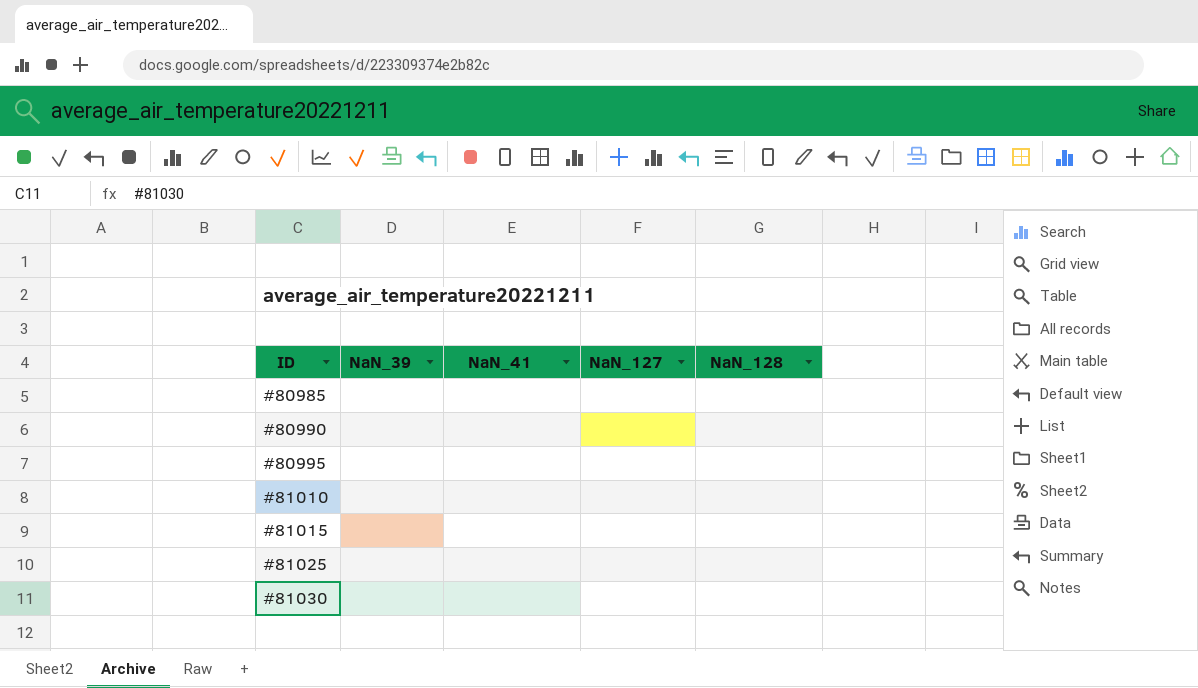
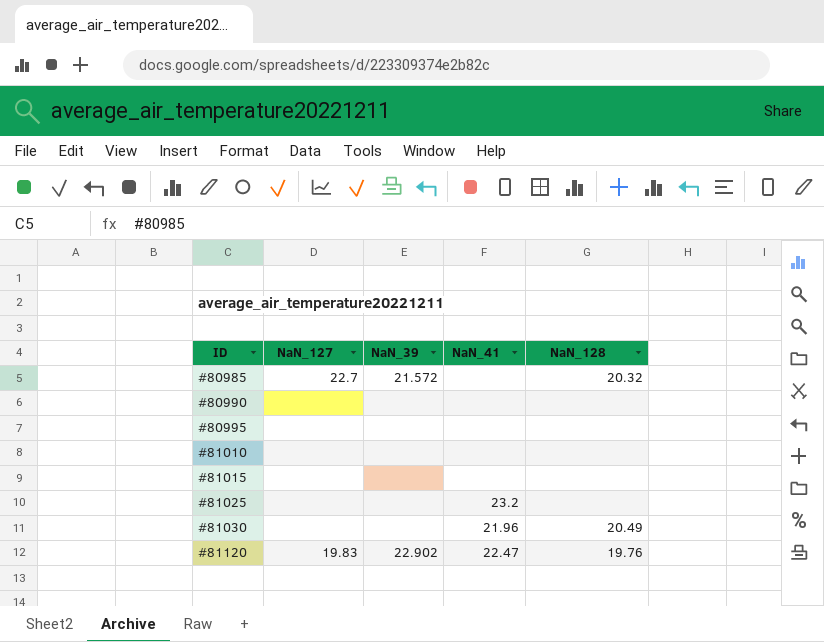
column NaN_127 | position: 4 -> 2
#80985 | NaN_127: none -> 22.7
#80985 | NaN_39: none -> 21.572
#80985 | NaN_128: none -> 20.32
#81025 | NaN_41: none -> 23.2
#81030 | NaN_41: none -> 21.96
#81030 | NaN_128: none -> 20.49
row #81120: none -> 19.83 | 22.902 | 22.47 | 19.76

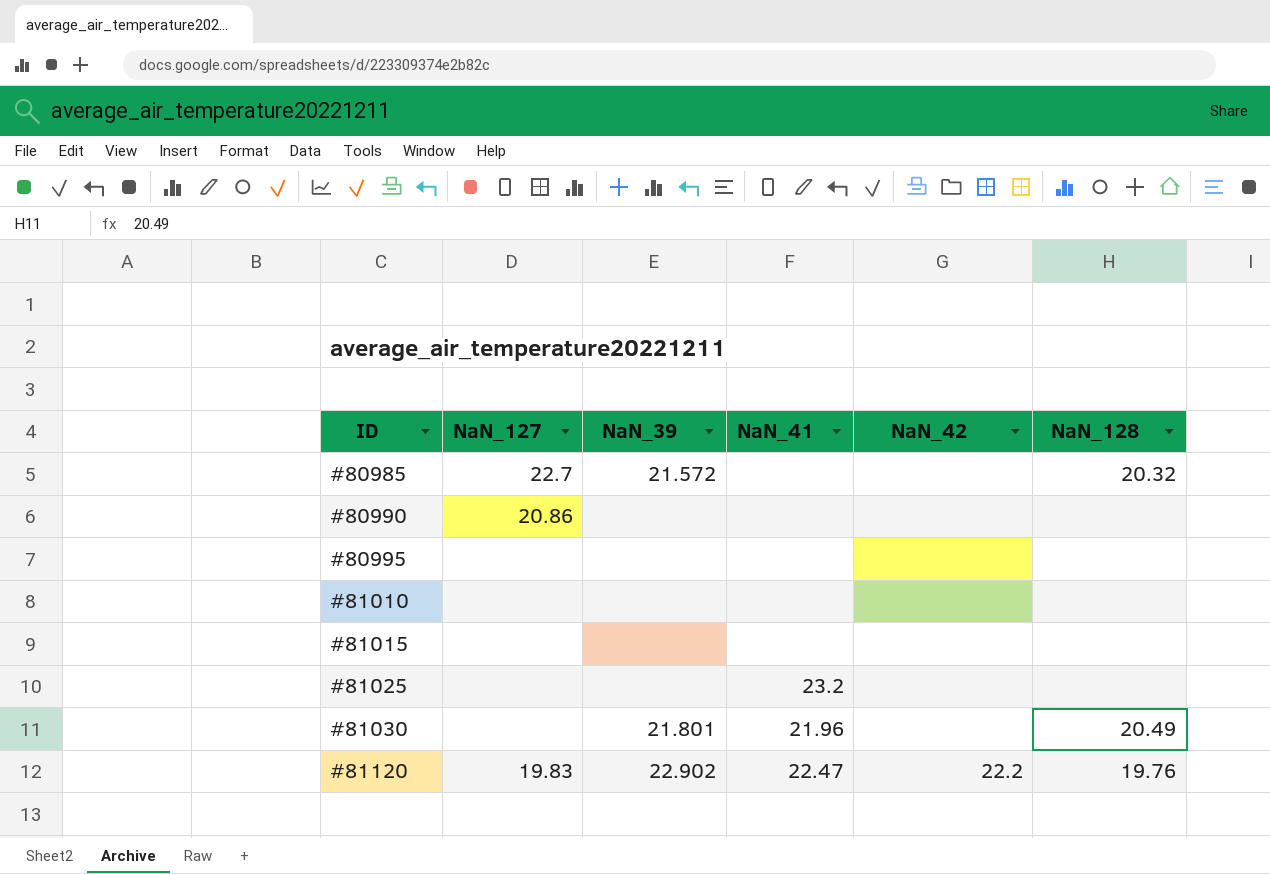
column NaN_42 | position: none -> 5
#80990 | NaN_127: none -> 20.86
#81030 | NaN_39: none -> 21.801

